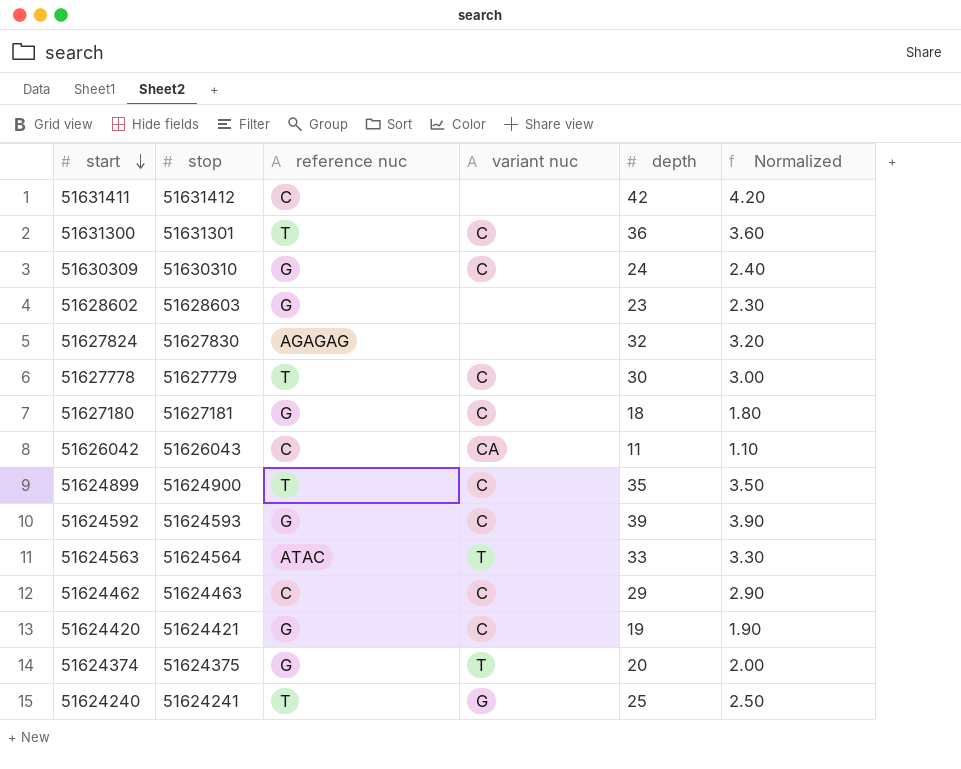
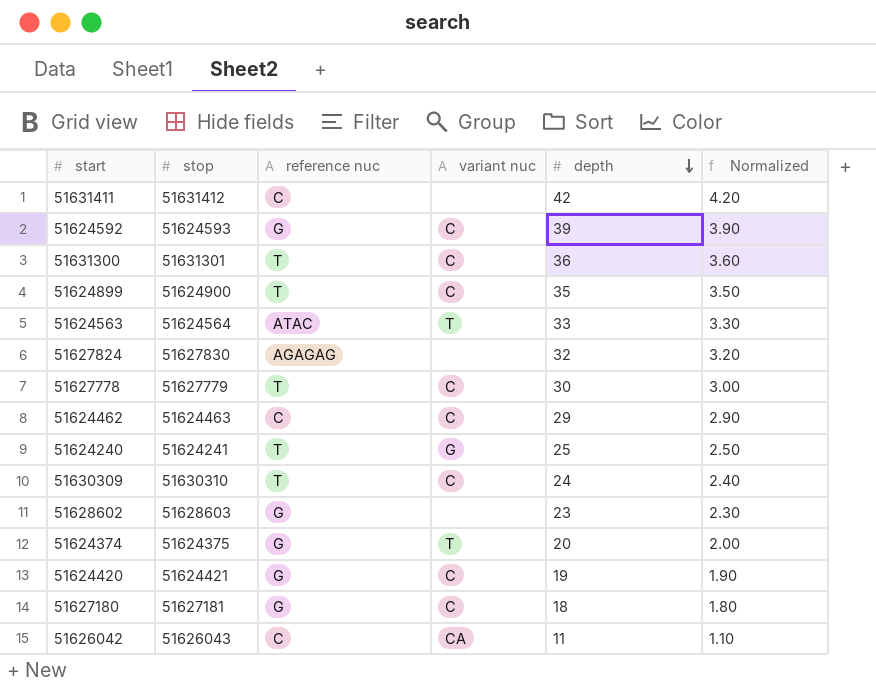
row order: start descending -> depth descending
51630309 | reference nuc: G -> T

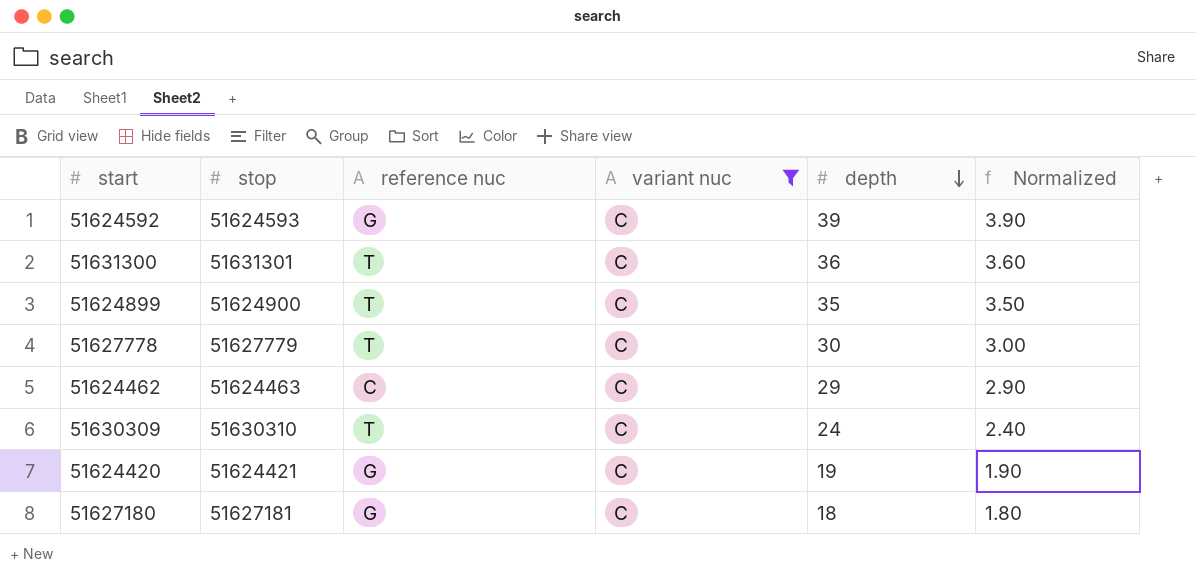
filter: none -> variant nuc = C

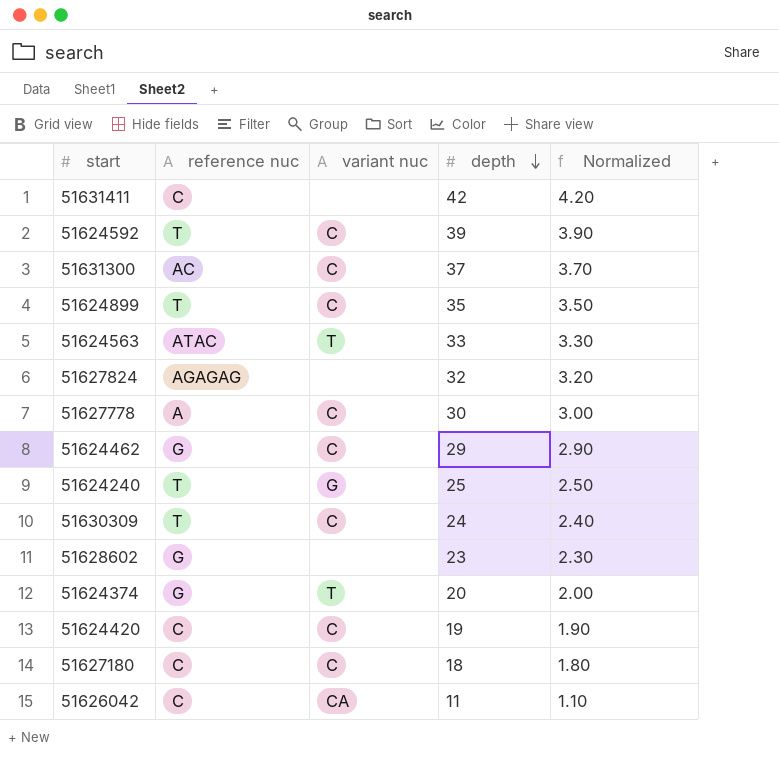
filter: variant nuc = C -> none
column stop | position: 2 -> none
51624592 | reference nuc: G -> T
51631300 | reference nuc: T -> AC
51631300 | depth: 36 -> 37
51631300 | Normalized: 3.60 -> 3.70
51627778 | reference nuc: T -> A
51624462 | reference nuc: C -> G
51624420 | reference nuc: G -> C
51627180 | reference nuc: G -> C

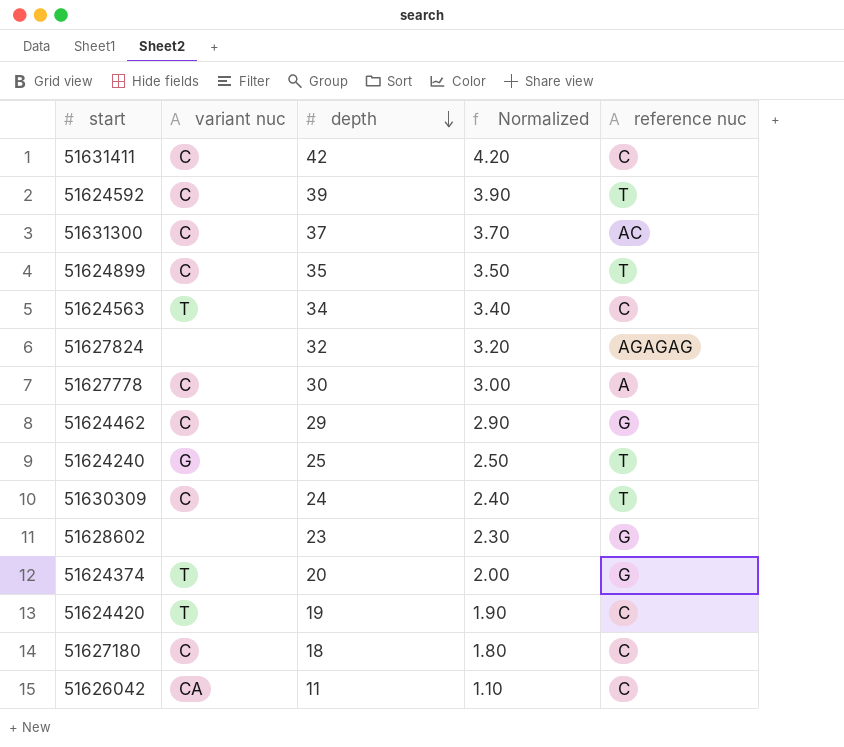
column reference nuc | position: 2 -> 5
51631411 | variant nuc: none -> C
51624563 | depth: 33 -> 34
51624563 | Normalized: 3.30 -> 3.40
51624563 | reference nuc: ATAC -> C
51624420 | variant nuc: C -> T

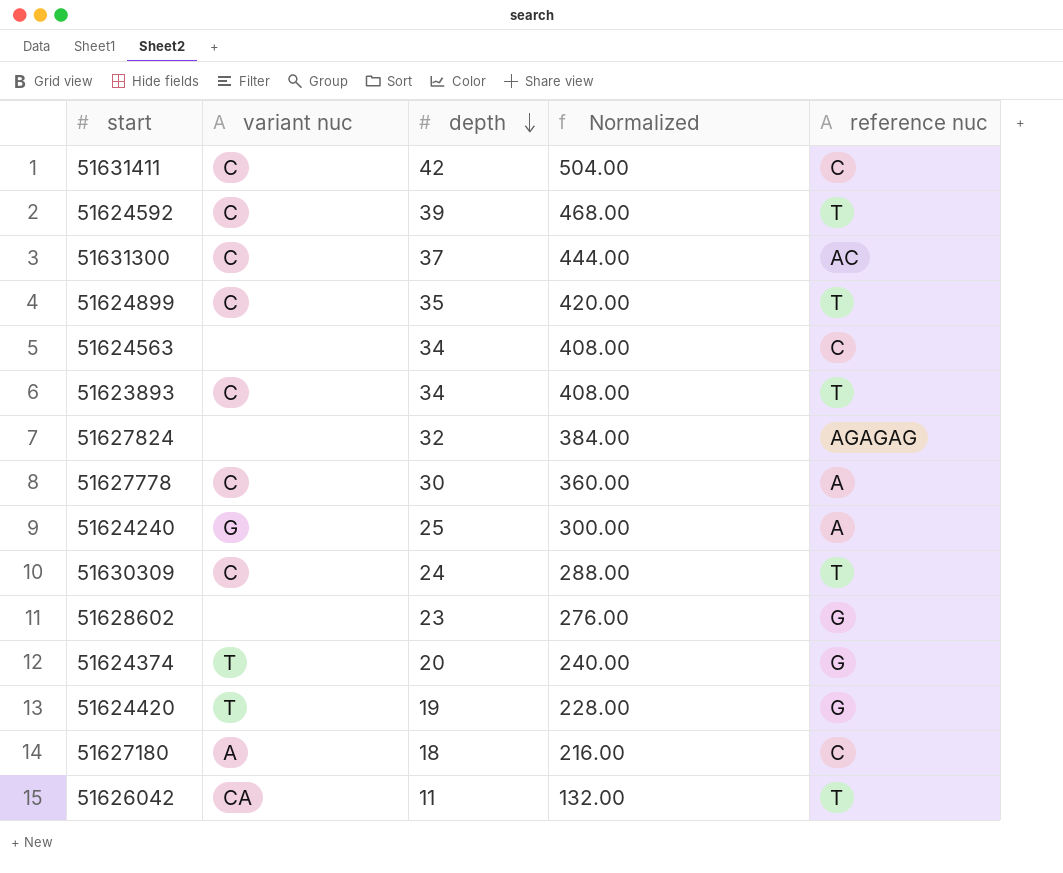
column Normalized | formula: [depth] * 0.1 -> [depth] * 12
row 51624462: C | 29 | 2.90 | G -> none
51624563 | variant nuc: T -> none
row 51623893: none -> C | 34 | 408.00 | T
51624240 | reference nuc: T -> A
51624420 | reference nuc: C -> G
51627180 | variant nuc: C -> A
51626042 | reference nuc: C -> T

